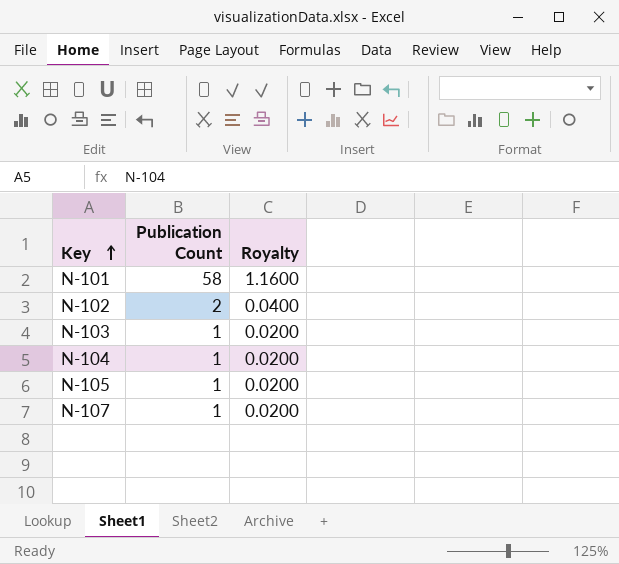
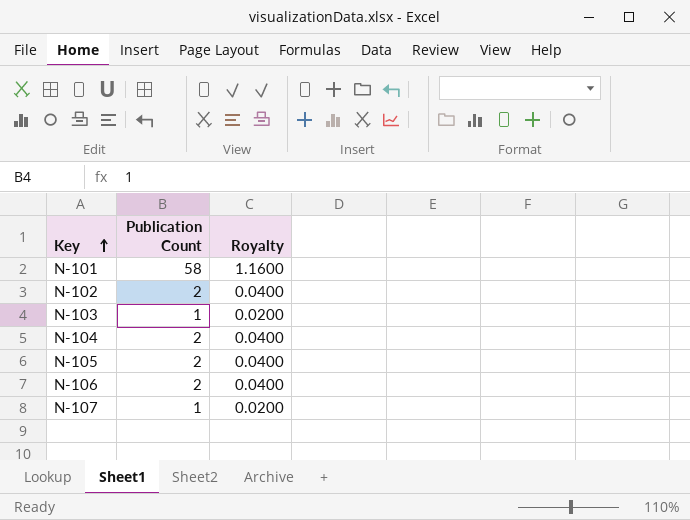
N-104 | Publication Count: 1 -> 2
N-104 | Royalty: 0.0200 -> 0.0400
N-105 | Publication Count: 1 -> 2
N-105 | Royalty: 0.0200 -> 0.0400
row N-106: none -> 2 | 0.0400

